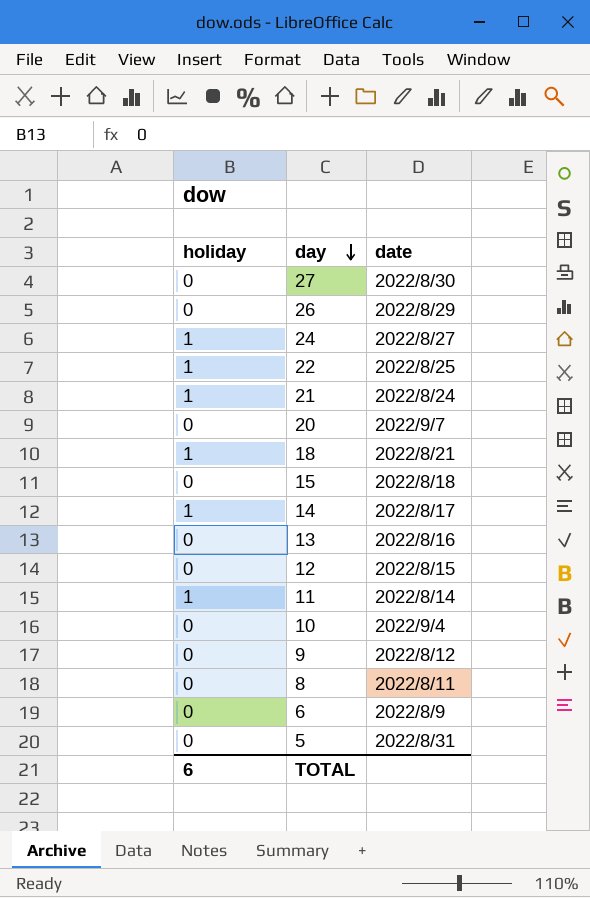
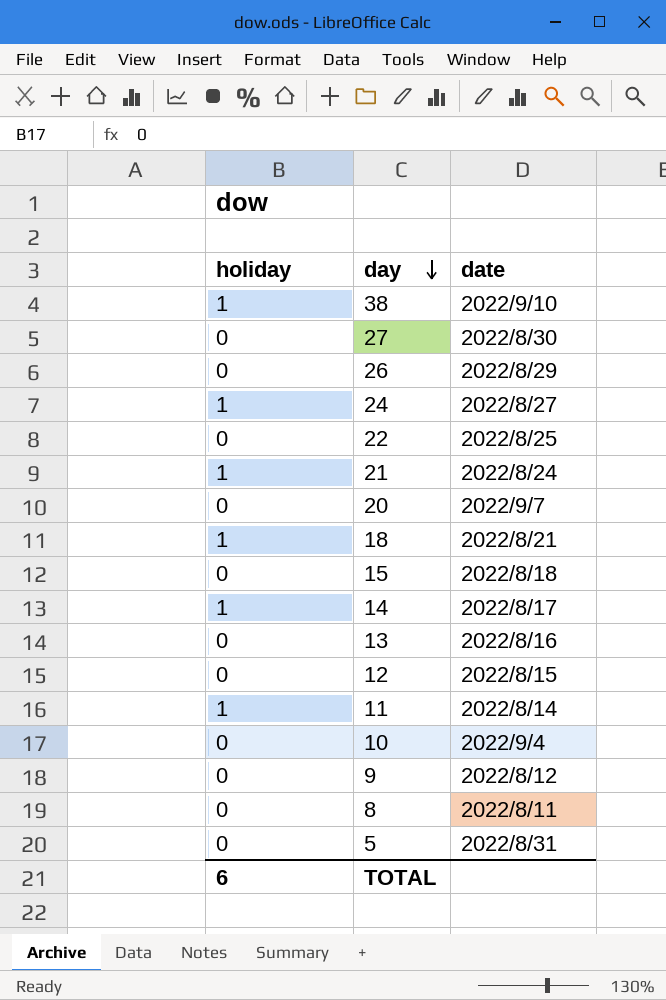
row 6: 0 | 2022/8/9 -> none
row 38: none -> 1 | 2022/9/10
22 | holiday: 1 -> 0

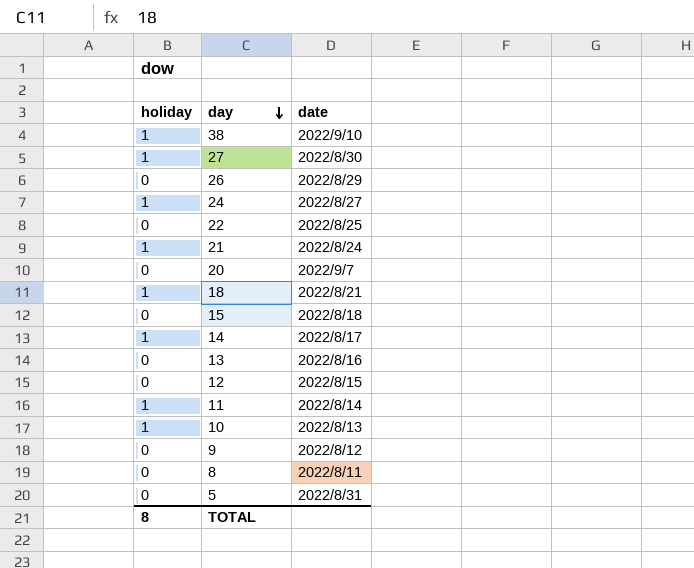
27 | holiday: 0 -> 1
10 | holiday: 0 -> 1
10 | date: 2022/9/4 -> 2022/8/13
TOTAL | holiday: 6 -> 8

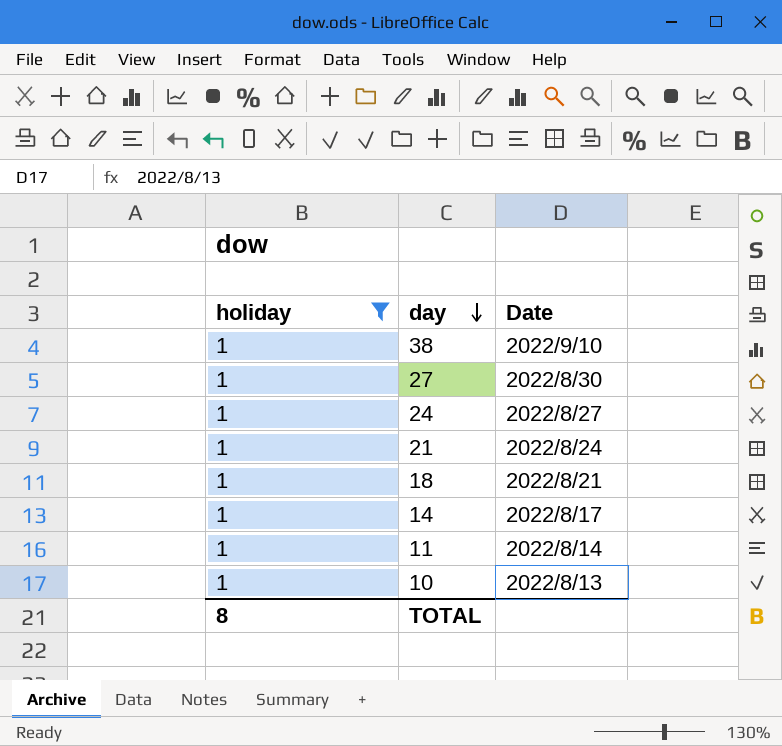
filter: none -> holiday = 1
column name: date -> Date

